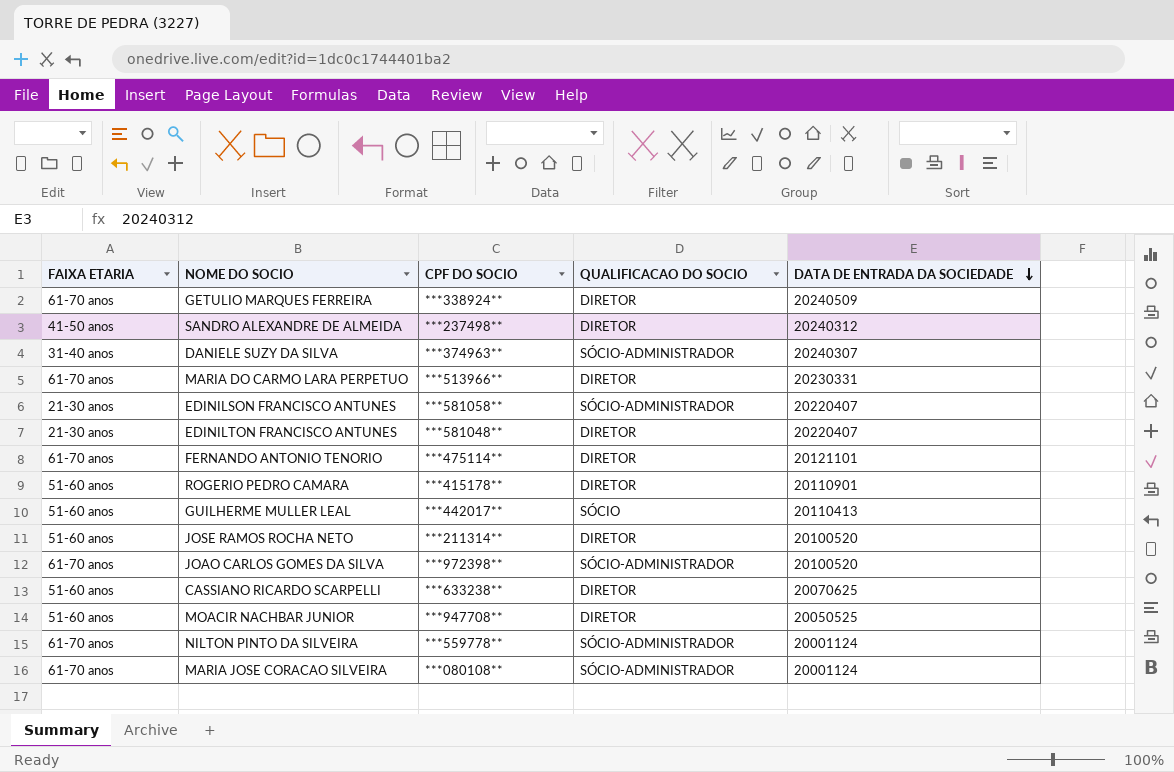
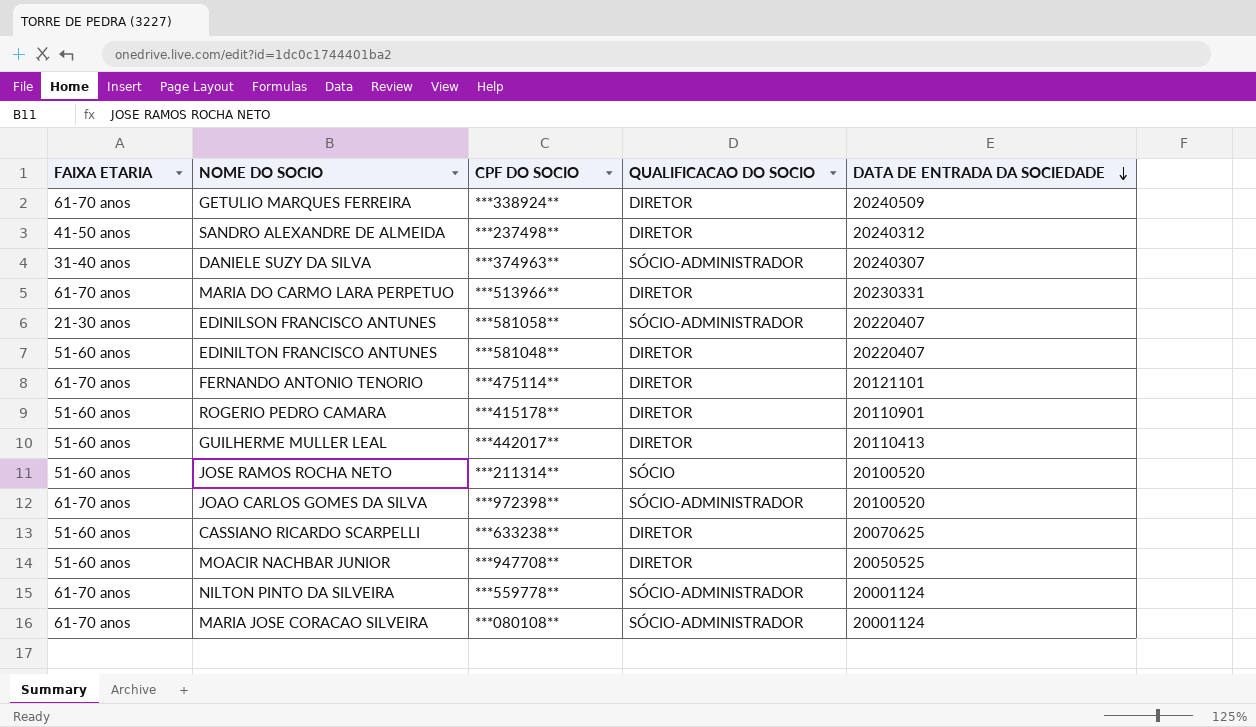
EDINILTON FRANCISCO ANTUNES | FAIXA ETARIA: 21-30 anos -> 51-60 anos
GUILHERME MULLER LEAL | QUALIFICACAO DO SOCIO: SÓCIO -> DIRETOR
JOSE RAMOS ROCHA NETO | QUALIFICACAO DO SOCIO: DIRETOR -> SÓCIO

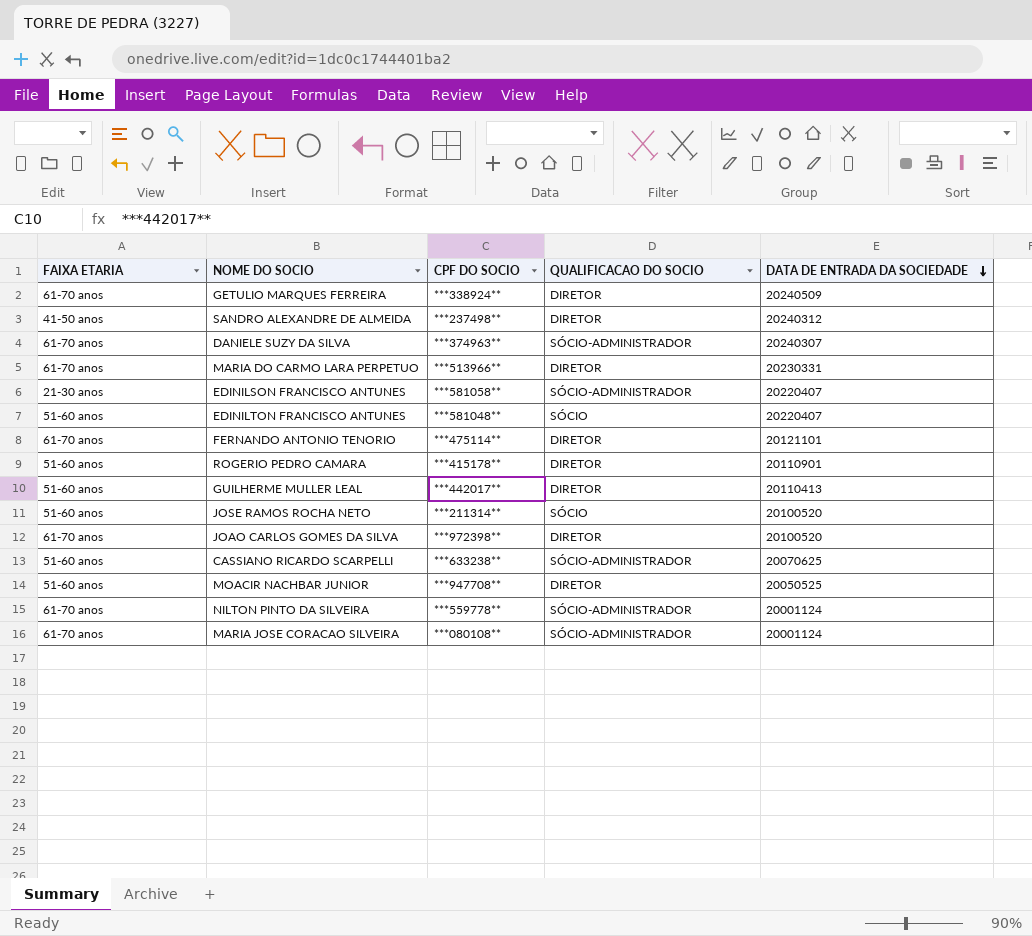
DANIELE SUZY DA SILVA | FAIXA ETARIA: 31-40 anos -> 61-70 anos
EDINILTON FRANCISCO ANTUNES | QUALIFICACAO DO SOCIO: DIRETOR -> SÓCIO
JOAO CARLOS GOMES DA SILVA | QUALIFICACAO DO SOCIO: SÓCIO-ADMINISTRADOR -> DIRETOR
CASSIANO RICARDO SCARPELLI | QUALIFICACAO DO SOCIO: DIRETOR -> SÓCIO-ADMINISTRADOR

